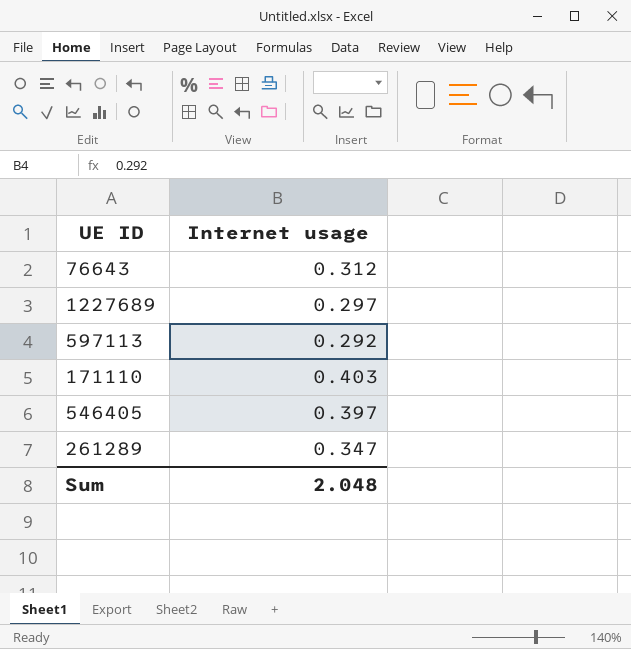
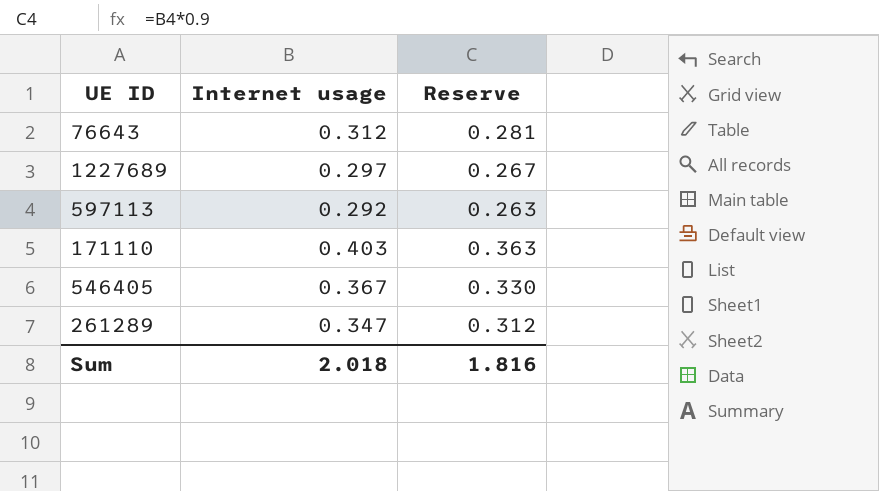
column Reserve | formula: none -> [Internet usage] * 0.9
546405 | Internet usage: 0.397 -> 0.367
Sum | Internet usage: 2.048 -> 2.018

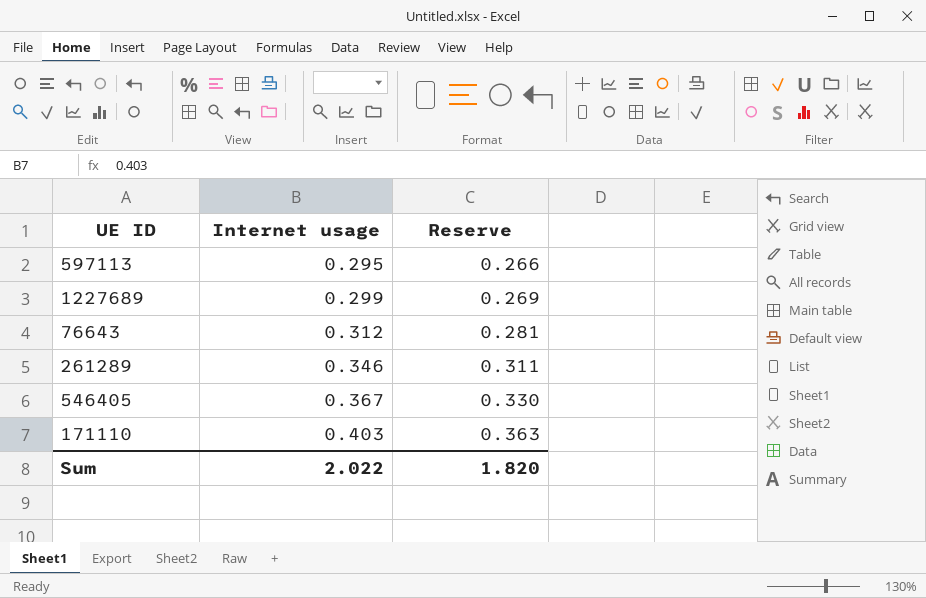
row order: none -> Internet usage ascending
597113 | Internet usage: 0.292 -> 0.295
597113 | Reserve: 0.263 -> 0.266
1227689 | Internet usage: 0.297 -> 0.299
1227689 | Reserve: 0.267 -> 0.269
261289 | Internet usage: 0.347 -> 0.346
261289 | Reserve: 0.312 -> 0.311
Sum | Internet usage: 2.018 -> 2.022
Sum | Reserve: 1.816 -> 1.820

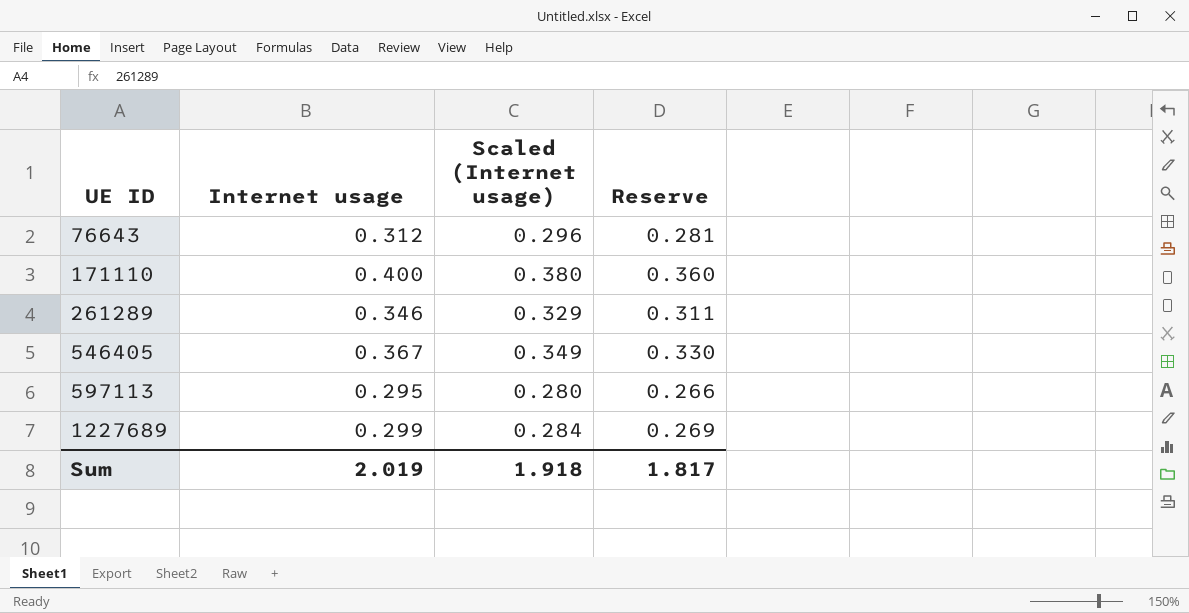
row order: Internet usage ascending -> UE ID ascending
column Scaled (Internet usage) | formula: none -> [Internet usage] * 0.95
171110 | Internet usage: 0.403 -> 0.400
171110 | Reserve: 0.363 -> 0.360
Sum | Internet usage: 2.022 -> 2.019
Sum | Reserve: 1.820 -> 1.817

